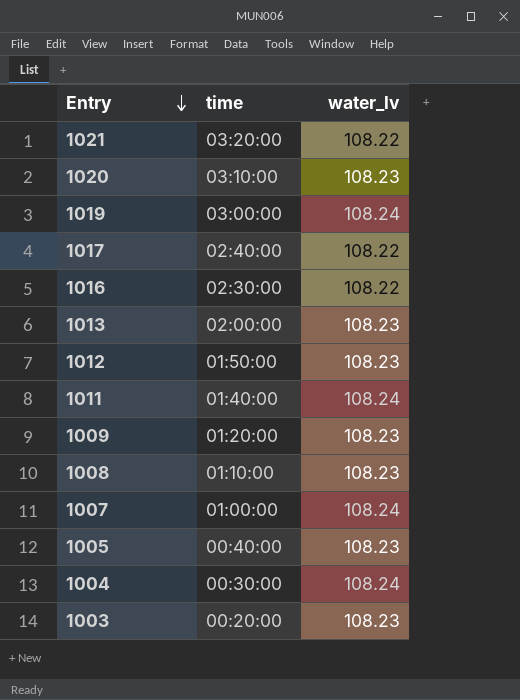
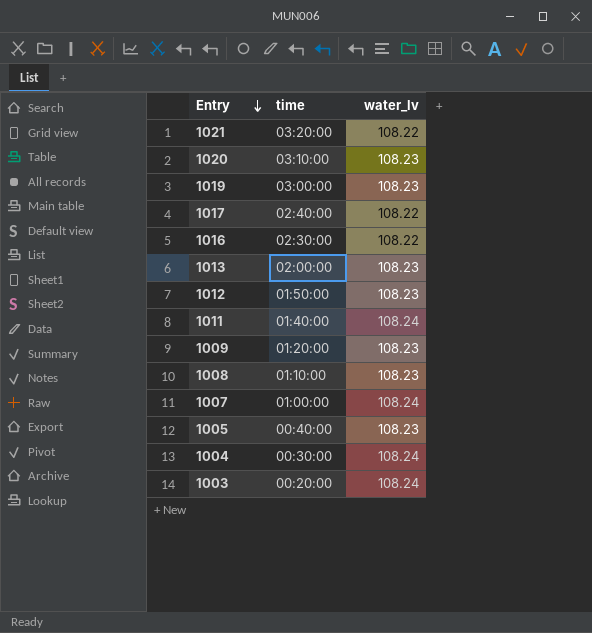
1019 | water_lv: 108.24 -> 108.23
1003 | water_lv: 108.23 -> 108.24

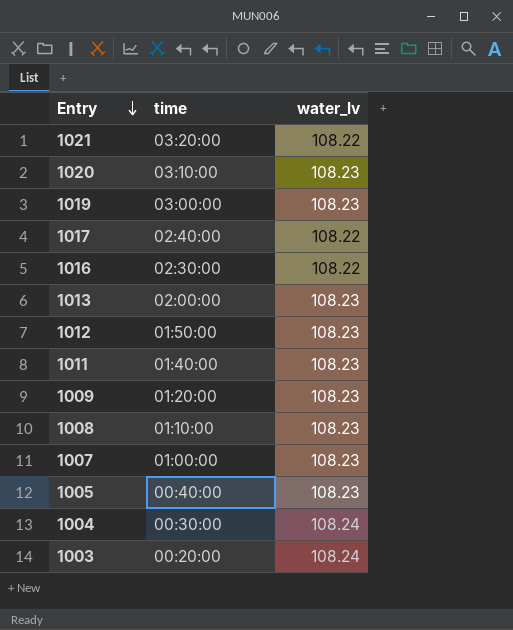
1011 | water_lv: 108.24 -> 108.23
1007 | water_lv: 108.24 -> 108.23

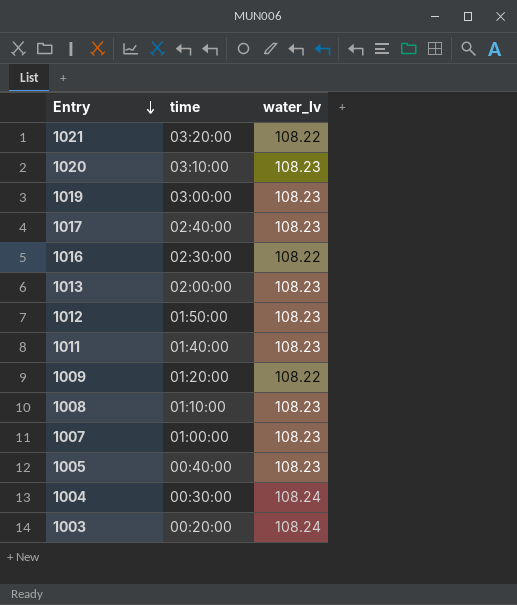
1017 | water_lv: 108.22 -> 108.23
1009 | water_lv: 108.23 -> 108.22

